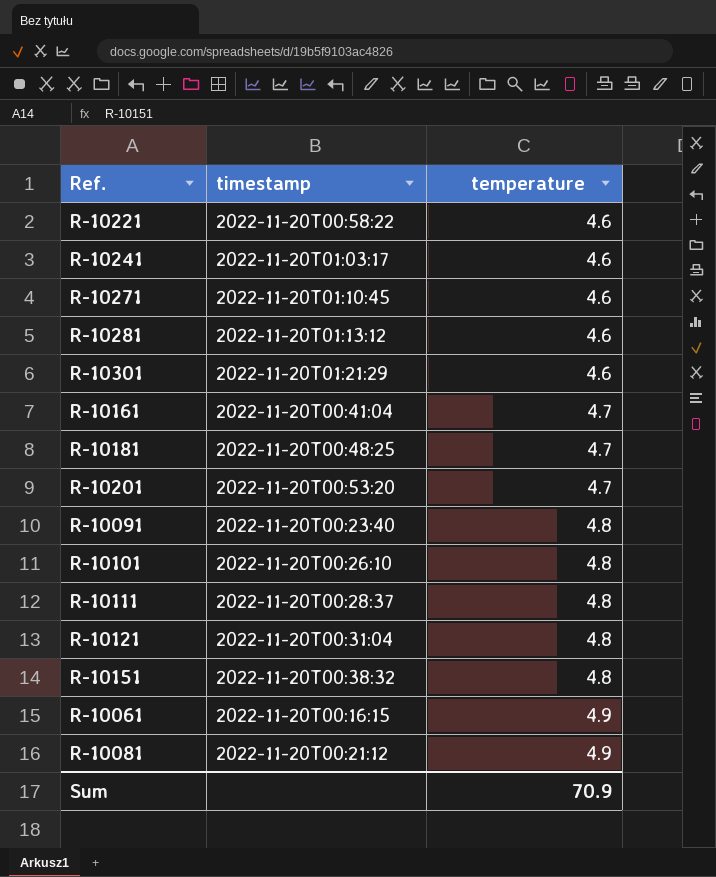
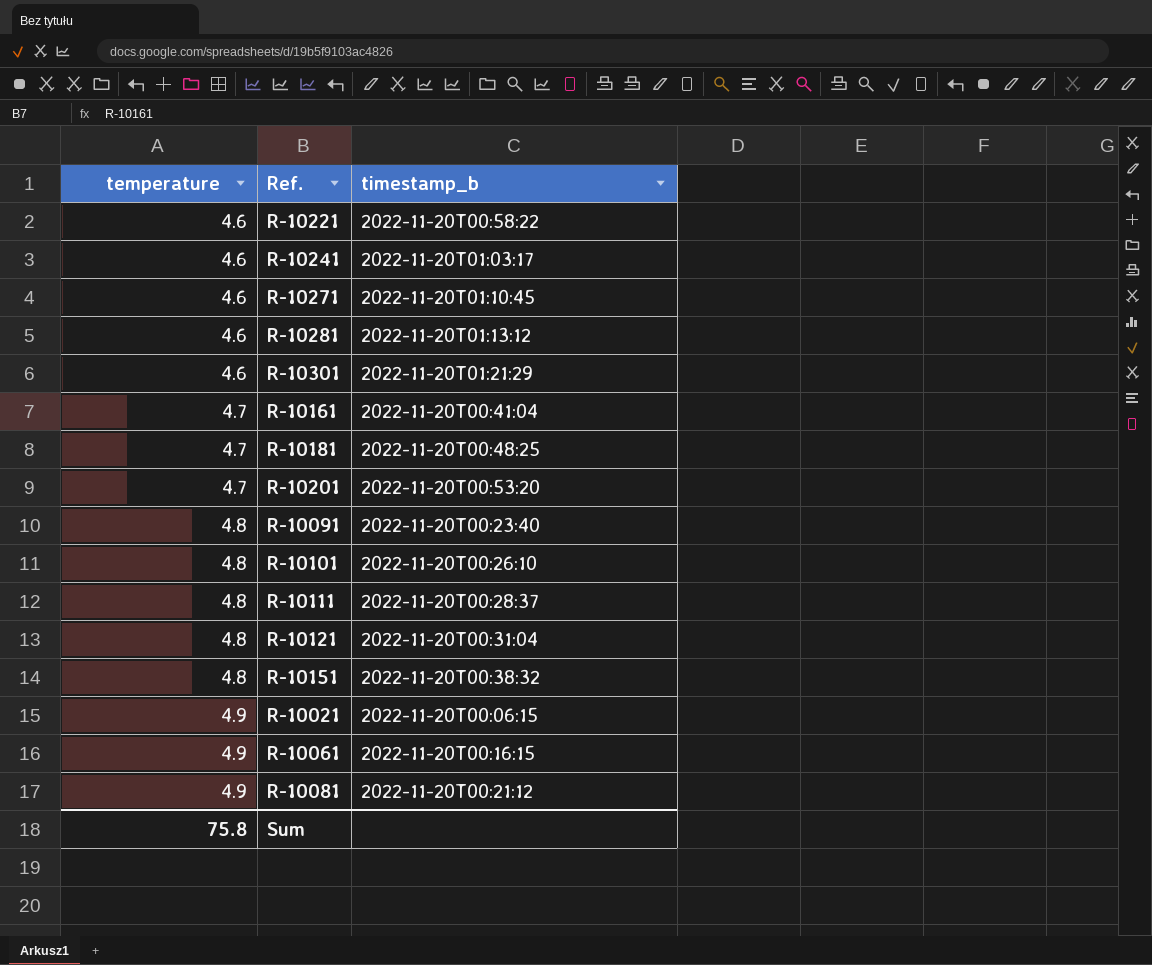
column temperature | position: 3 -> 1
column name: timestamp -> timestamp_b
row R-10021: none -> 4.9 | 2022-11-20T00:06:15
Sum | temperature: 70.9 -> 75.8

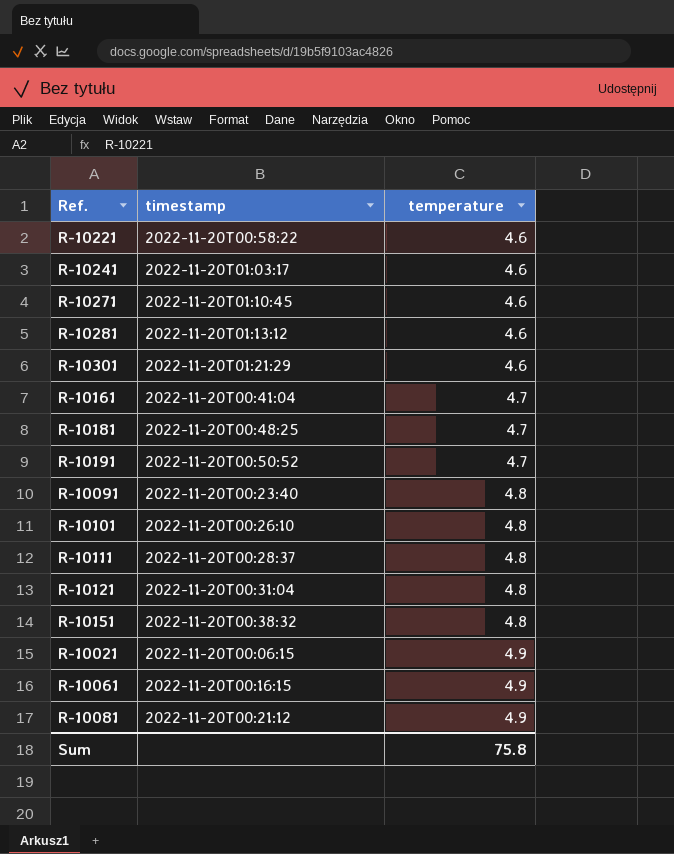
column name: timestamp_b -> timestamp
column temperature | position: 1 -> 3
row R-10201: 4.7 | 2022-11-20T00:53:20 -> none
row R-10191: none -> 2022-11-20T00:50:52 | 4.7

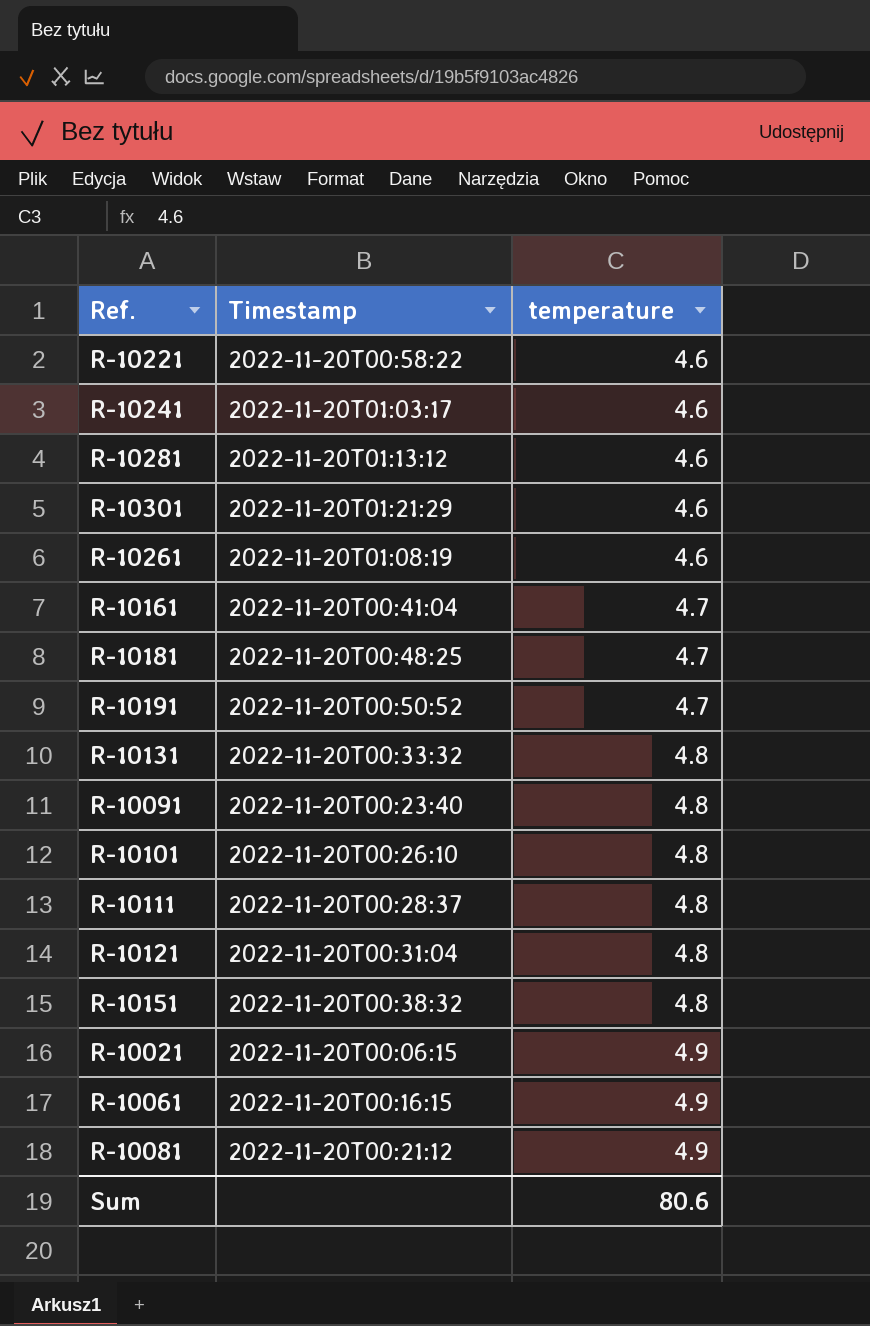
column name: timestamp -> Timestamp
row R-10271: 2022-11-20T01:10:45 | 4.6 -> none
row R-10261: none -> 2022-11-20T01:08:19 | 4.6
row R-10131: none -> 2022-11-20T00:33:32 | 4.8
Sum | temperature: 75.8 -> 80.6

